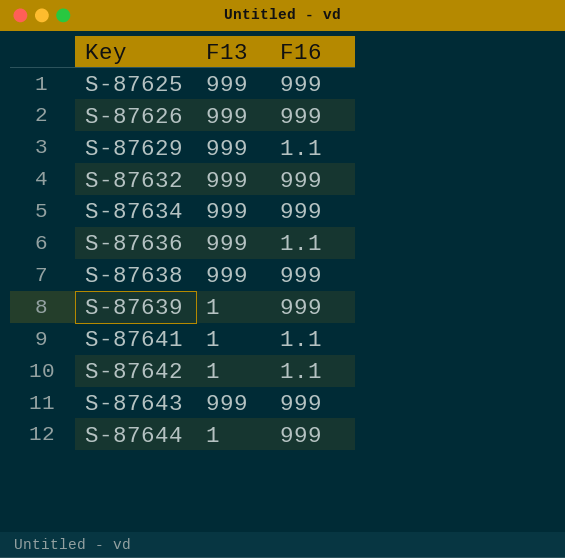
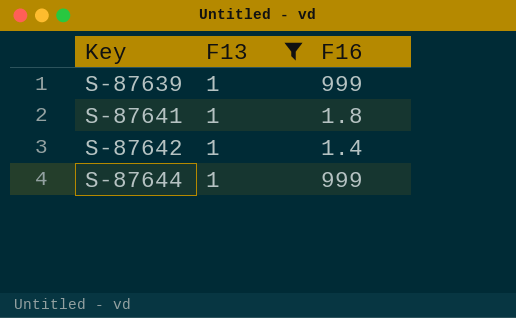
filter: none -> F13 = 1
S-87641 | F16: 1.1 -> 1.8
S-87642 | F16: 1.1 -> 1.4

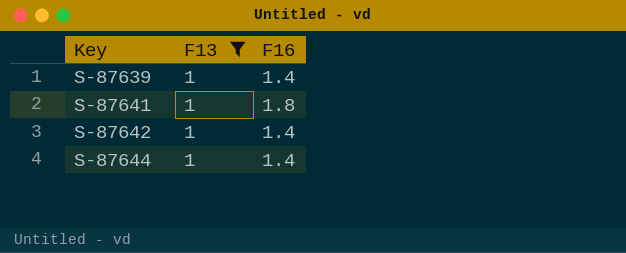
S-87639 | F16: 999 -> 1.4
S-87644 | F16: 999 -> 1.4

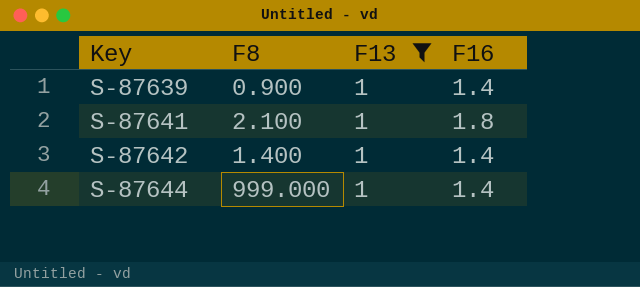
column F8 | position: none -> 2

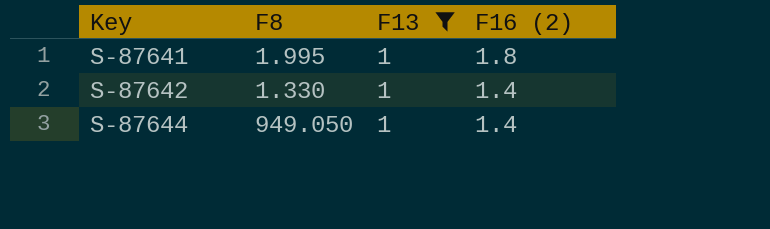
column name: F16 -> F16 (2)
row S-87639: 0.900 | 1 | 1.4 -> none
S-87641 | F8: 2.100 -> 1.995
S-87642 | F8: 1.400 -> 1.330
S-87644 | F8: 999.000 -> 949.050

